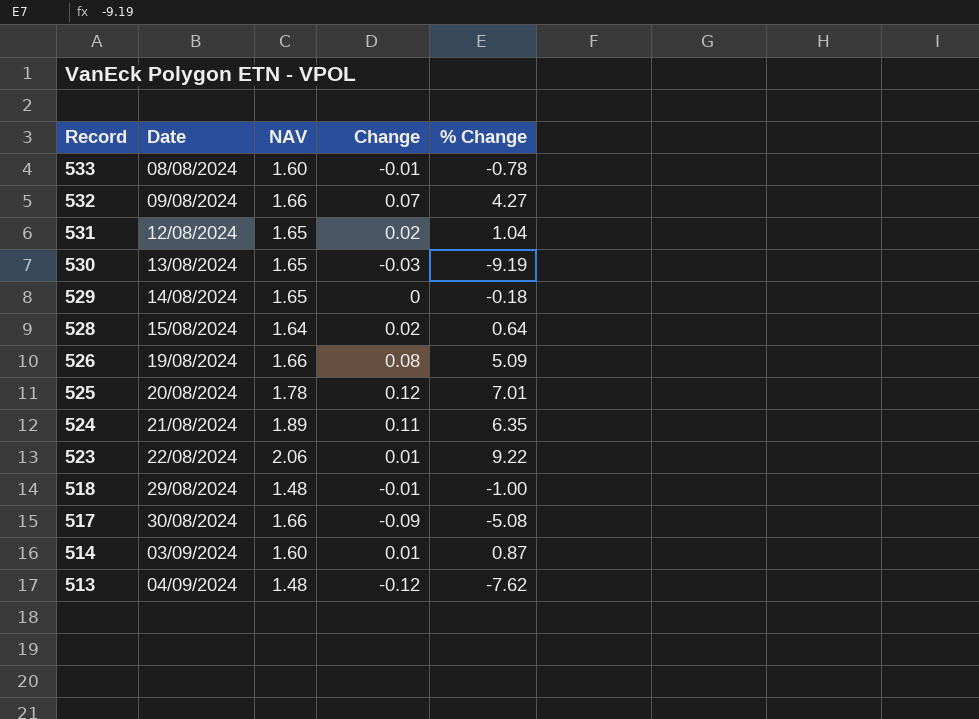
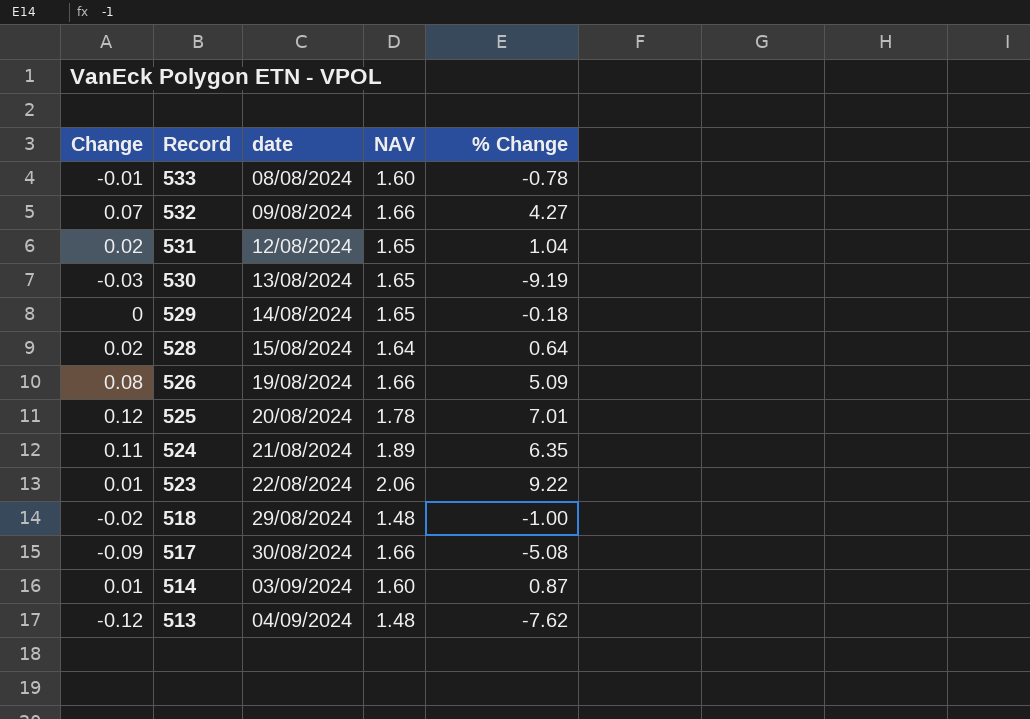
column Change | position: 4 -> 1
column name: Date -> date
518 | Change: -0.01 -> -0.02

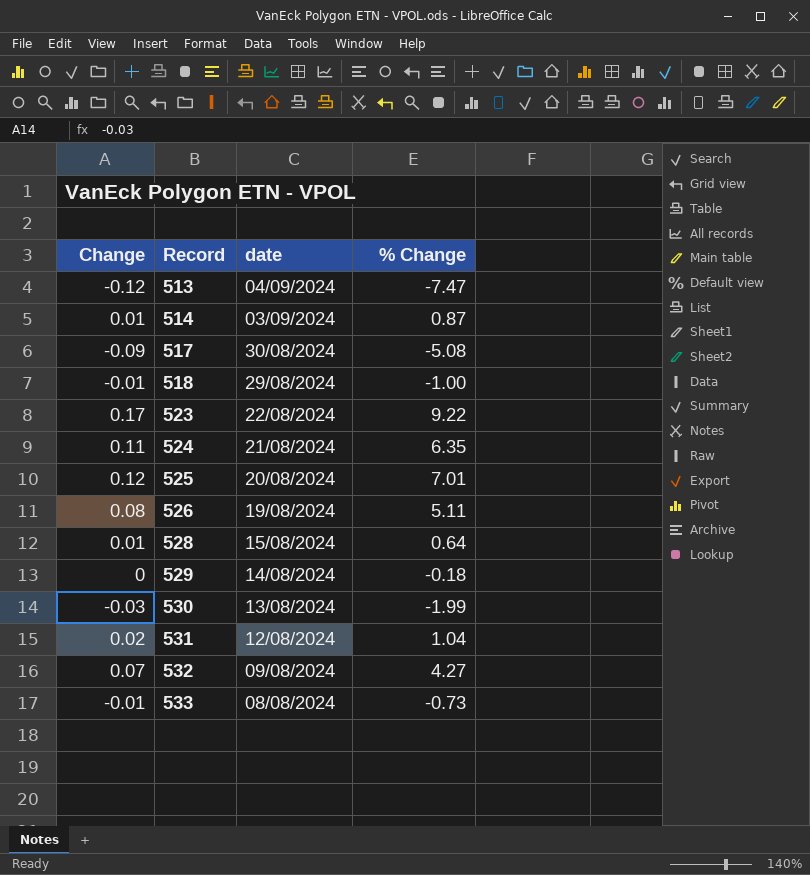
row order: Record descending -> Record ascending
column NAV | position: 4 -> none
513 | % Change: -7.62 -> -7.47
518 | Change: -0.02 -> -0.01
523 | Change: 0.01 -> 0.17
526 | % Change: 5.09 -> 5.11
528 | Change: 0.02 -> 0.01
530 | % Change: -9.19 -> -1.99
533 | % Change: -0.78 -> -0.73

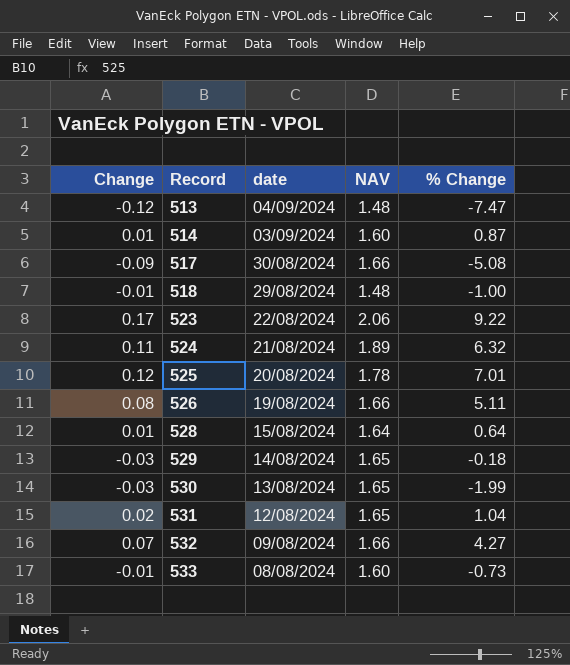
column NAV | position: none -> 4
524 | % Change: 6.35 -> 6.32
529 | Change: 0 -> -0.03

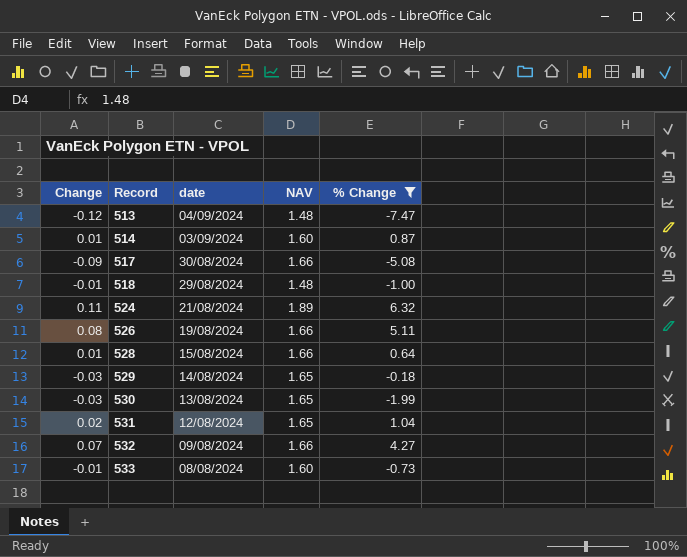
filter: none -> % Change <= 6.32
528 | NAV: 1.64 -> 1.66

